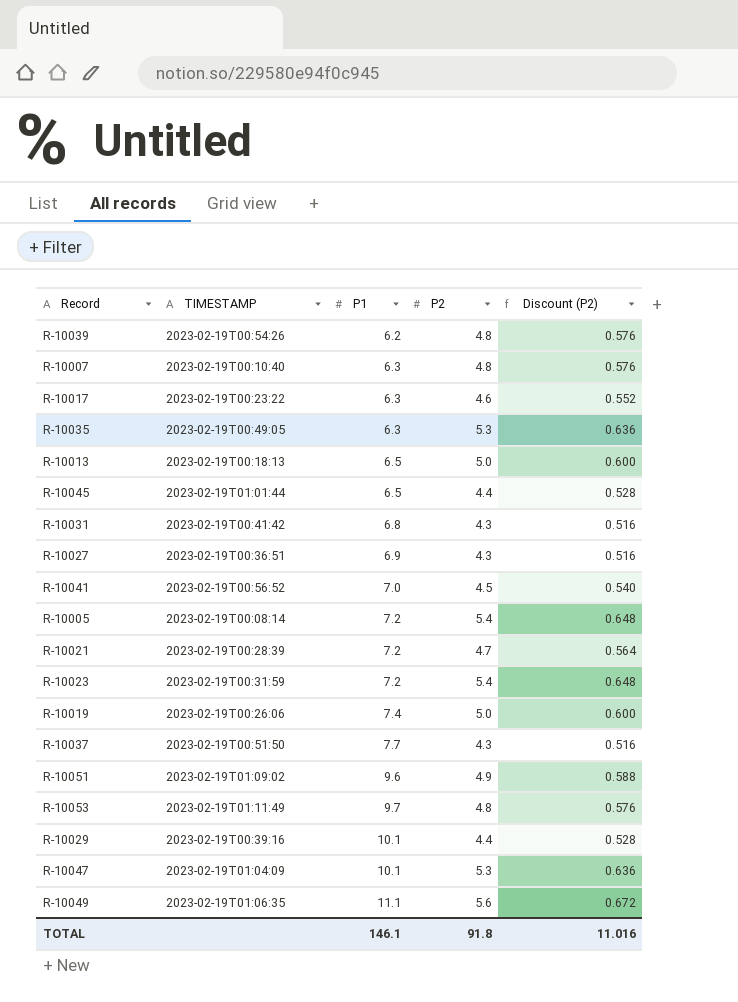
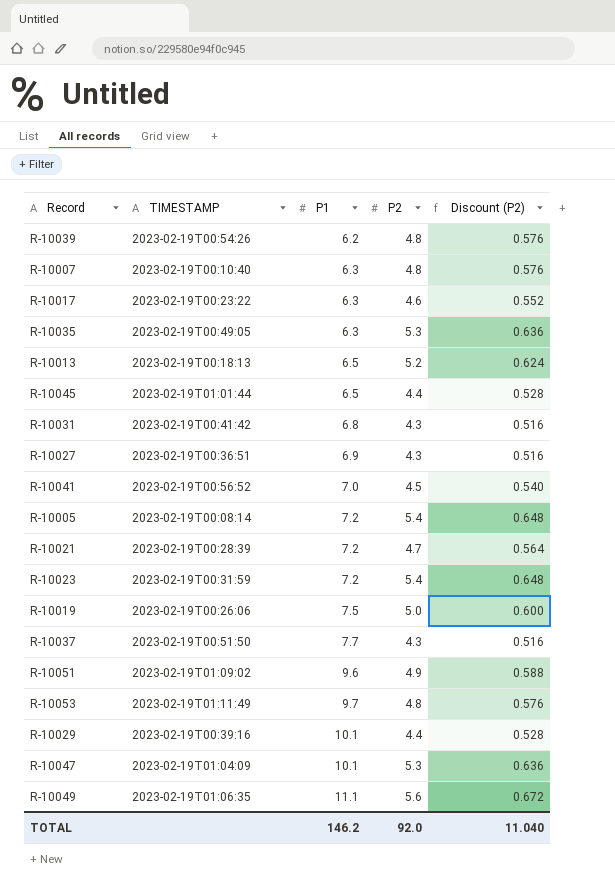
R-10013 | P2: 5.0 -> 5.2
R-10013 | Discount (P2): 0.600 -> 0.624
R-10019 | P1: 7.4 -> 7.5
TOTAL | P1: 146.1 -> 146.2
TOTAL | P2: 91.8 -> 92.0
TOTAL | Discount (P2): 11.016 -> 11.040

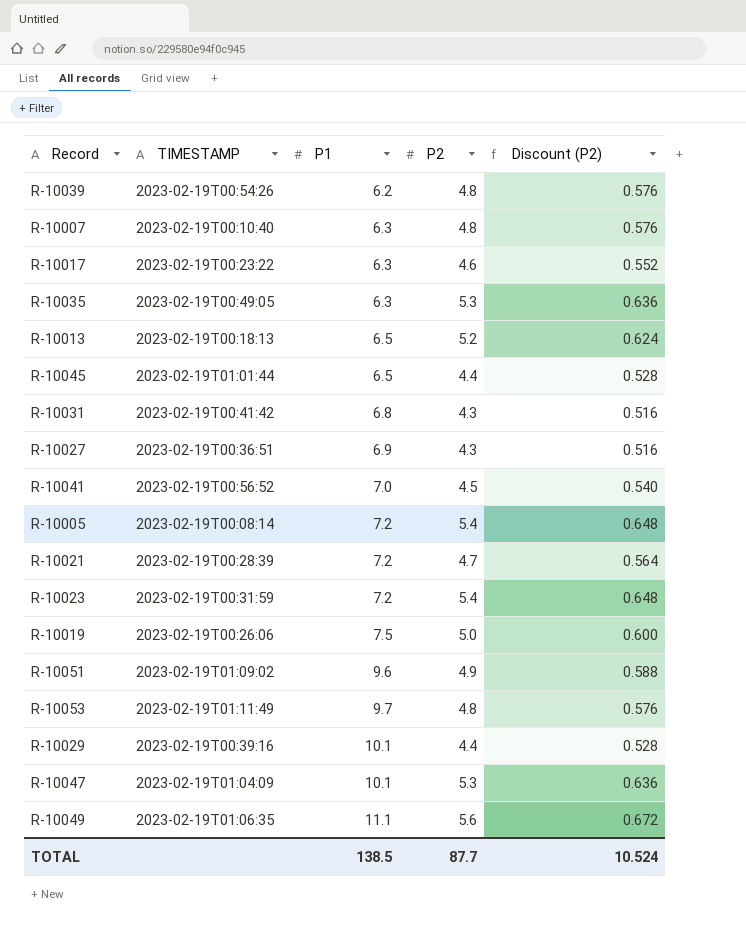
row R-10037: 2023-02-19T00:51:50 | 7.7 | 4.3 | 0.516 -> none
TOTAL | P1: 146.2 -> 138.5
TOTAL | P2: 92.0 -> 87.7
TOTAL | Discount (P2): 11.040 -> 10.524

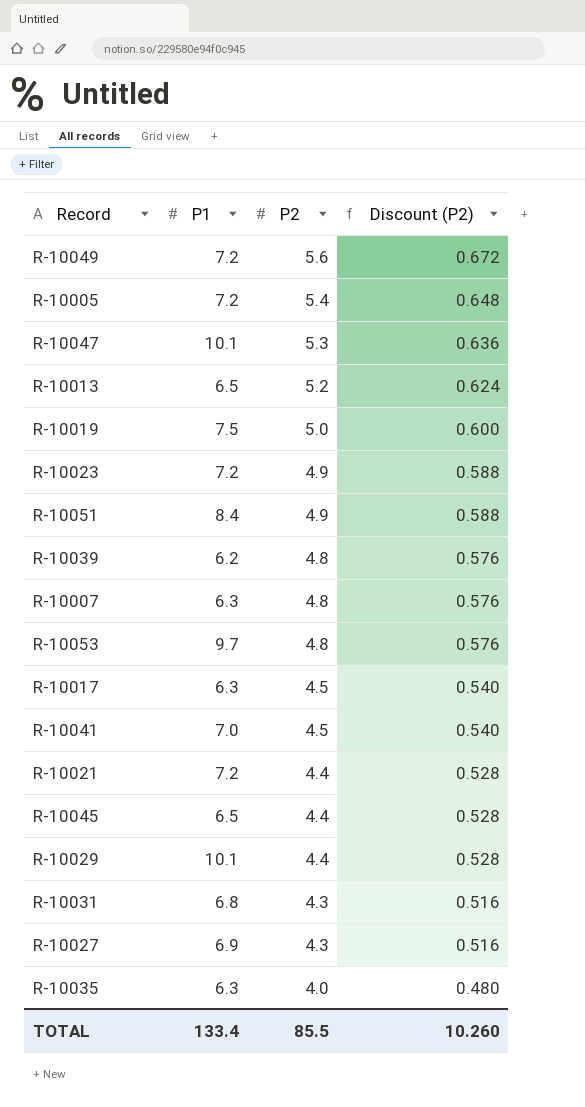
row order: P1 ascending -> P2 descending
column TIMESTAMP | position: 2 -> none
R-10049 | P1: 11.1 -> 7.2
R-10023 | P2: 5.4 -> 4.9
R-10023 | Discount (P2): 0.648 -> 0.588
R-10051 | P1: 9.6 -> 8.4
R-10017 | P2: 4.6 -> 4.5
R-10017 | Discount (P2): 0.552 -> 0.540
R-10021 | P2: 4.7 -> 4.4
R-10021 | Discount (P2): 0.564 -> 0.528
R-10035 | P2: 5.3 -> 4.0
R-10035 | Discount (P2): 0.636 -> 0.480
TOTAL | P1: 138.5 -> 133.4
TOTAL | P2: 87.7 -> 85.5
TOTAL | Discount (P2): 10.524 -> 10.260

